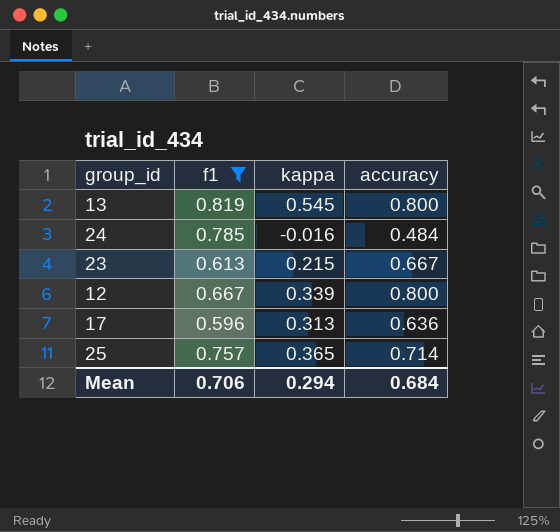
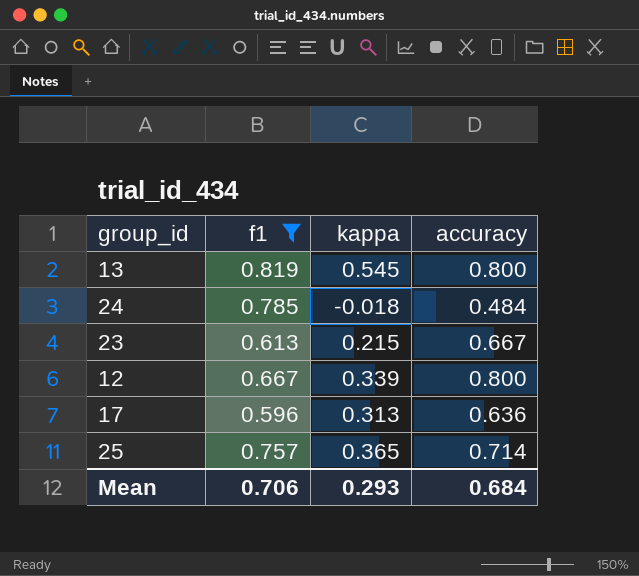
24 | kappa: -0.016 -> -0.018
Mean | kappa: 0.294 -> 0.293

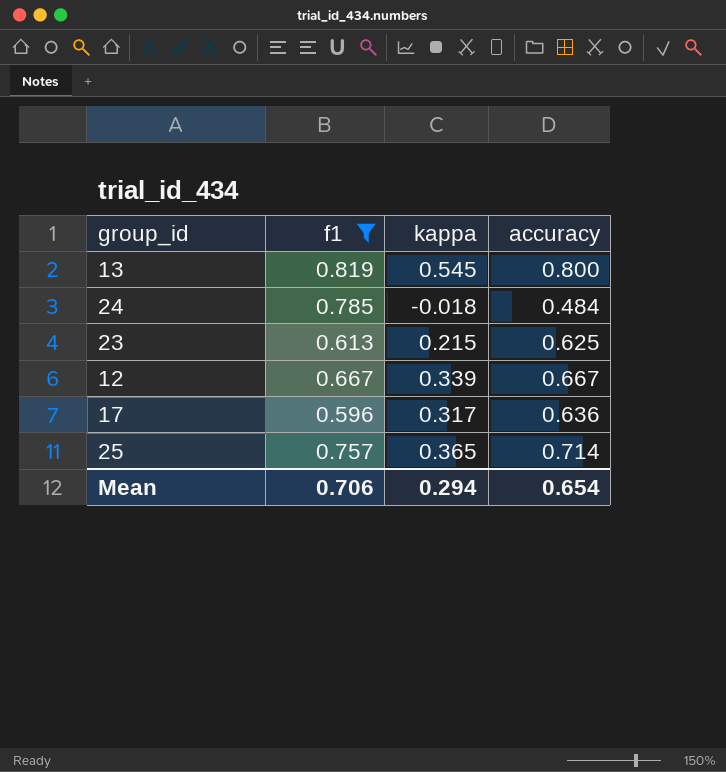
23 | accuracy: 0.667 -> 0.625
12 | accuracy: 0.800 -> 0.667
17 | kappa: 0.313 -> 0.317
Mean | kappa: 0.293 -> 0.294
Mean | accuracy: 0.684 -> 0.654

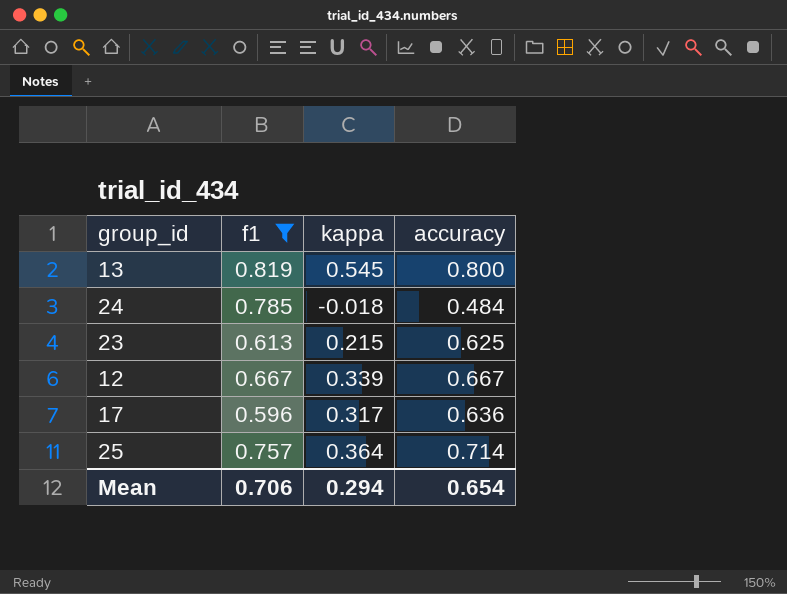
25 | kappa: 0.365 -> 0.364

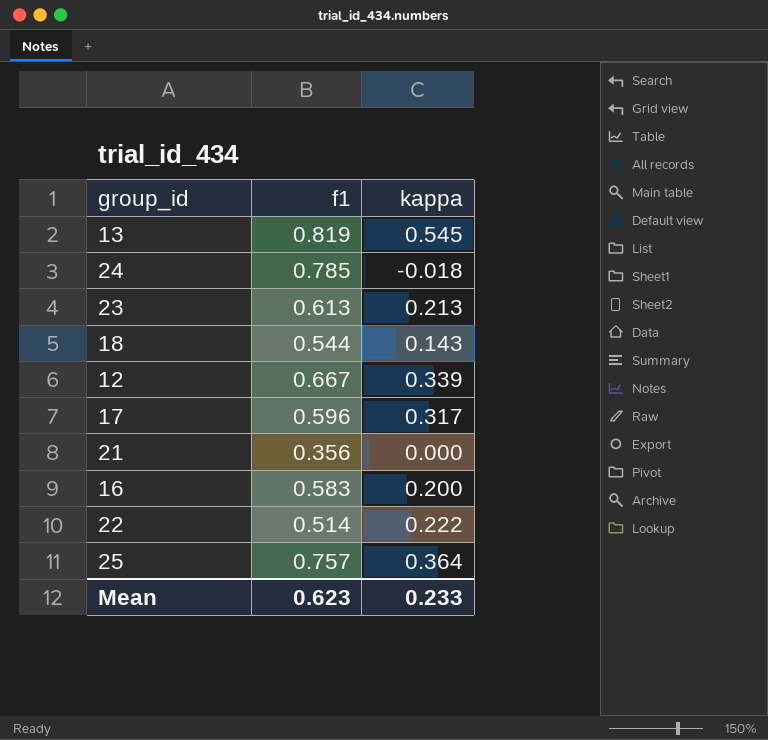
filter: f1 >= 0.596 -> none
column accuracy | position: 4 -> none
23 | kappa: 0.215 -> 0.213
Mean | f1: 0.706 -> 0.623
Mean | kappa: 0.294 -> 0.233

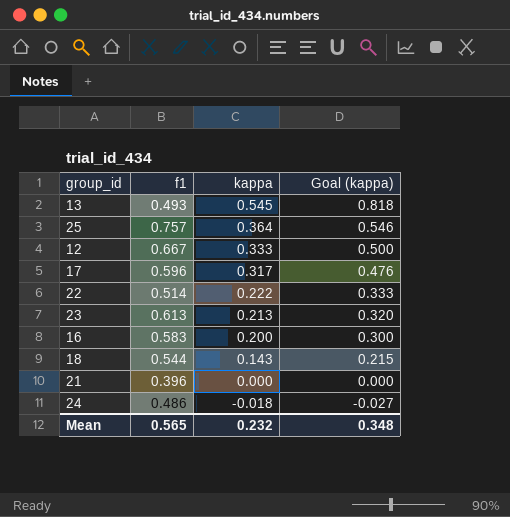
row order: none -> kappa descending
column Goal (kappa) | formula: none -> [kappa] * 1.5
13 | f1: 0.819 -> 0.493
12 | kappa: 0.339 -> 0.333
21 | f1: 0.356 -> 0.396
24 | f1: 0.785 -> 0.486
Mean | f1: 0.623 -> 0.565
Mean | kappa: 0.233 -> 0.232

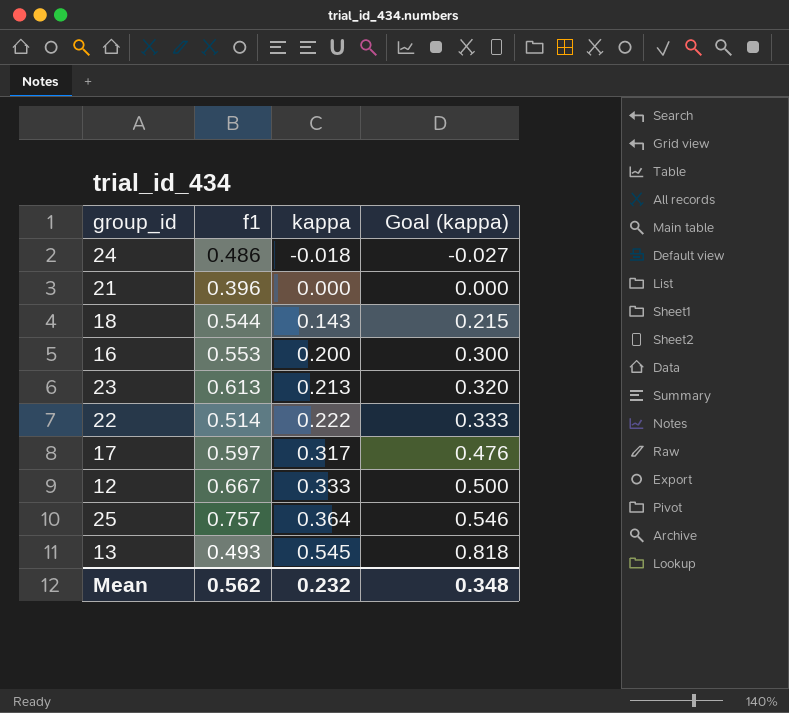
row order: kappa descending -> kappa ascending
16 | f1: 0.583 -> 0.553
17 | f1: 0.596 -> 0.597
Mean | f1: 0.565 -> 0.562

